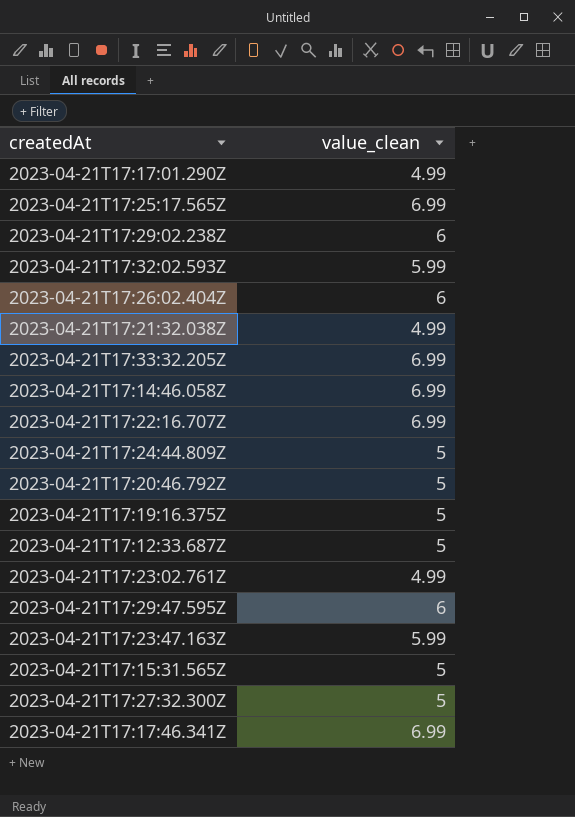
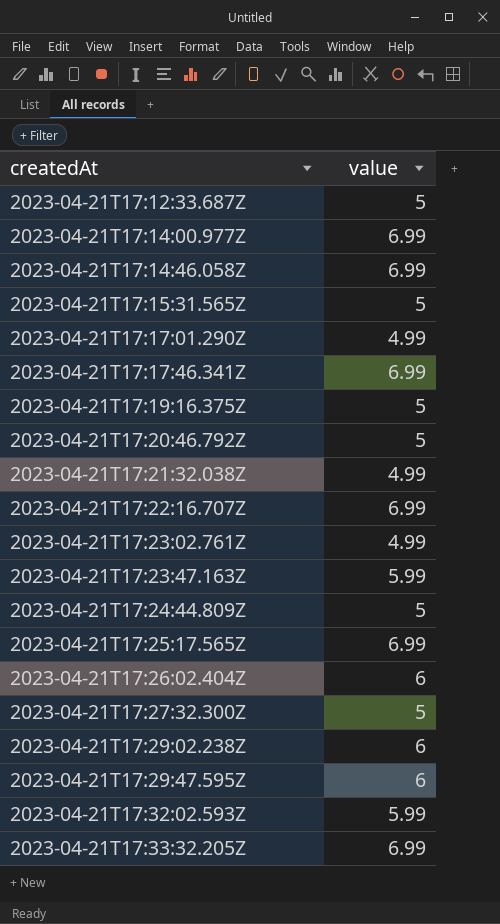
row order: none -> createdAt ascending
column name: value_clean -> value
row 2023-04-21T17:14:00.977Z: none -> 6.99

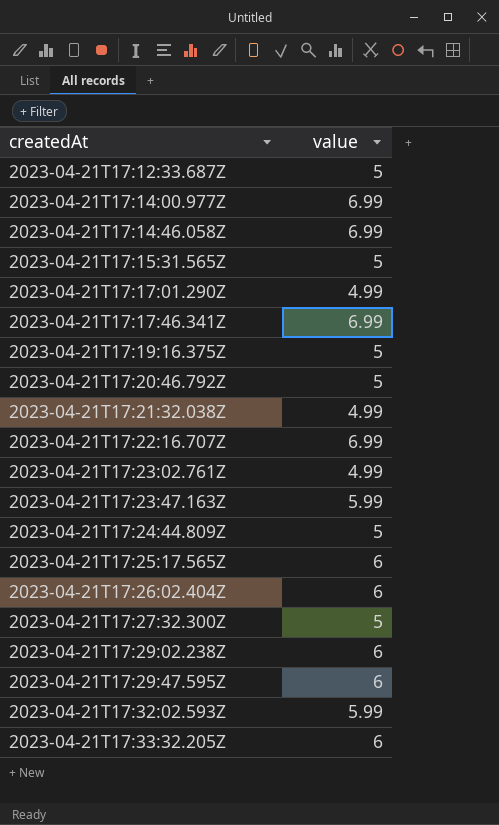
2023-04-21T17:25:17.565Z | value: 6.99 -> 6
2023-04-21T17:33:32.205Z | value: 6.99 -> 6

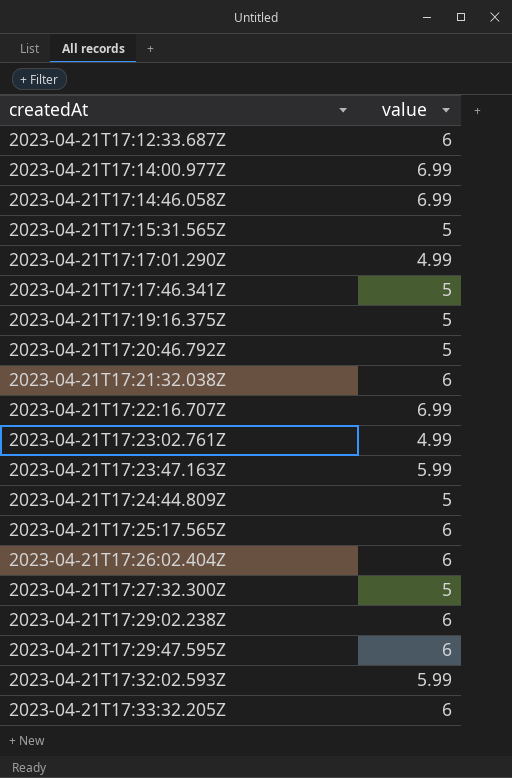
2023-04-21T17:12:33.687Z | value: 5 -> 6
2023-04-21T17:17:46.341Z | value: 6.99 -> 5
2023-04-21T17:21:32.038Z | value: 4.99 -> 6

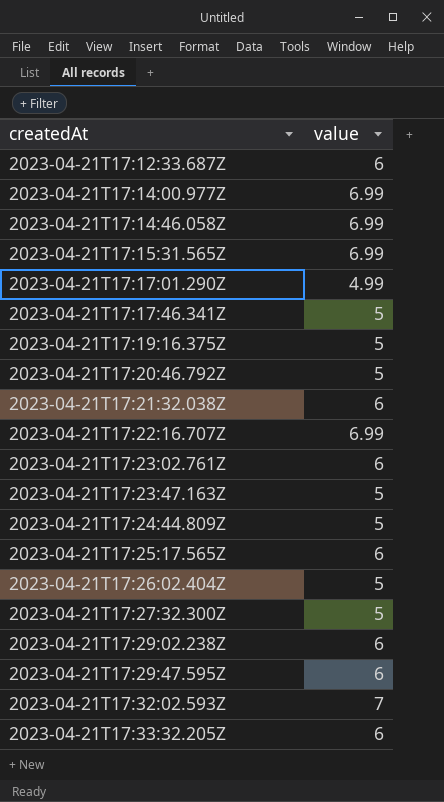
2023-04-21T17:15:31.565Z | value: 5 -> 6.99
2023-04-21T17:23:02.761Z | value: 4.99 -> 6
2023-04-21T17:23:47.163Z | value: 5.99 -> 5
2023-04-21T17:26:02.404Z | value: 6 -> 5
2023-04-21T17:32:02.593Z | value: 5.99 -> 7

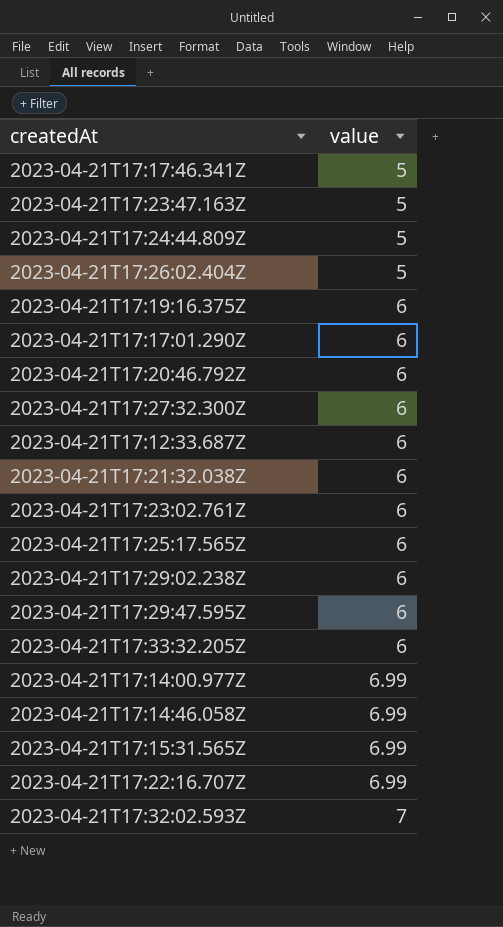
row order: createdAt ascending -> value ascending
2023-04-21T17:19:16.375Z | value: 5 -> 6
2023-04-21T17:17:01.290Z | value: 4.99 -> 6
2023-04-21T17:20:46.792Z | value: 5 -> 6
2023-04-21T17:27:32.300Z | value: 5 -> 6

